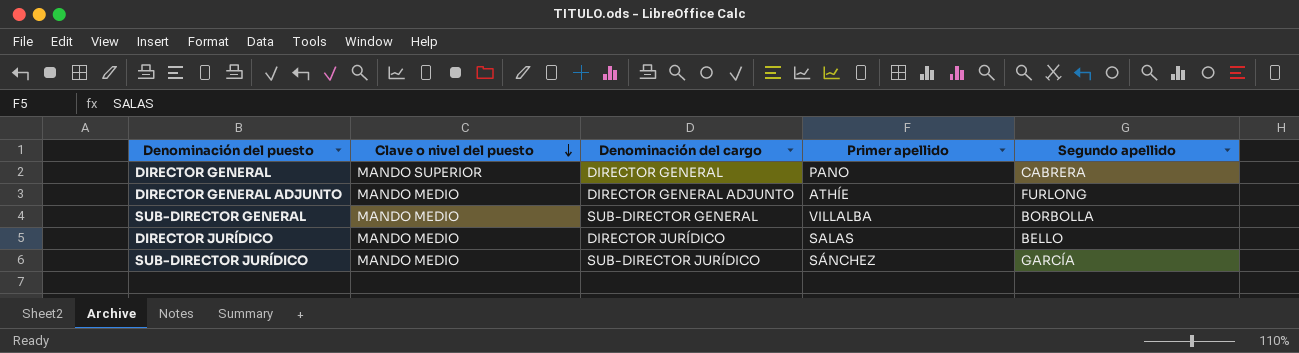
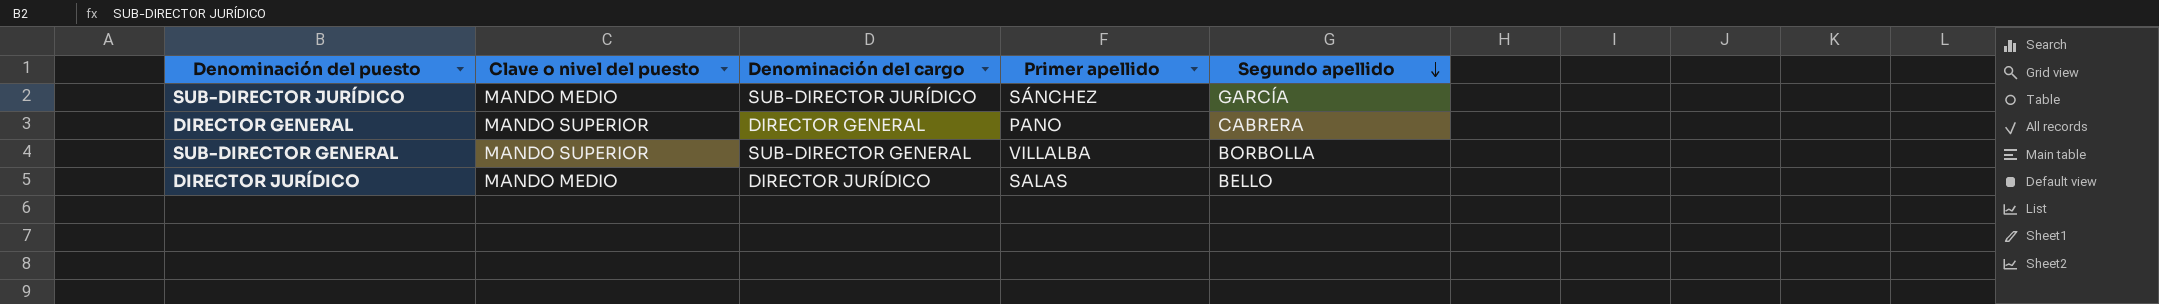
row order: Clave o nivel del puesto descending -> Segundo apellido descending
row DIRECTOR GENERAL ADJUNTO: MANDO MEDIO | DIRECTOR GENERAL ADJUNTO | ATHÍE | FURLONG -> none
SUB-DIRECTOR GENERAL | Clave o nivel del puesto: MANDO MEDIO -> MANDO SUPERIOR

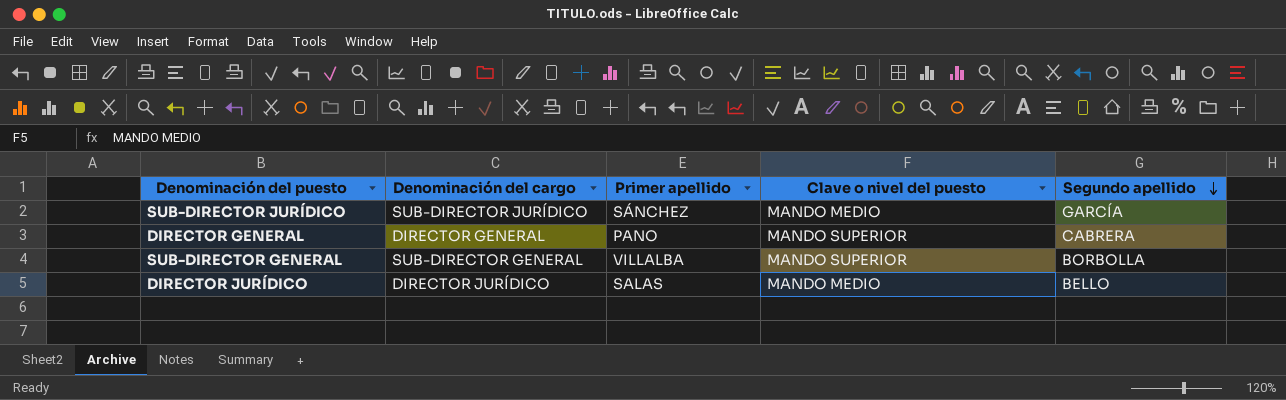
column Clave o nivel del puesto | position: 2 -> 4

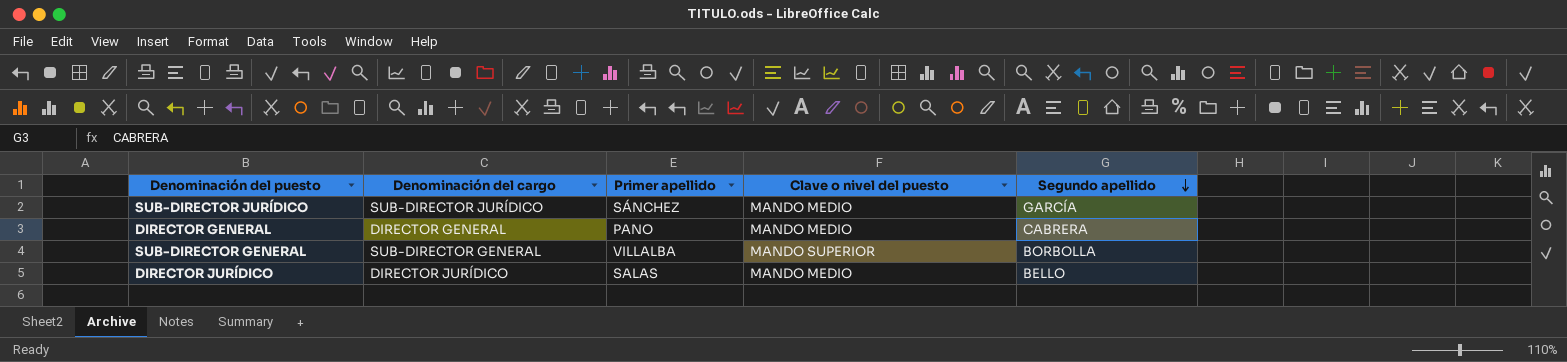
DIRECTOR GENERAL | Clave o nivel del puesto: MANDO SUPERIOR -> MANDO MEDIO

